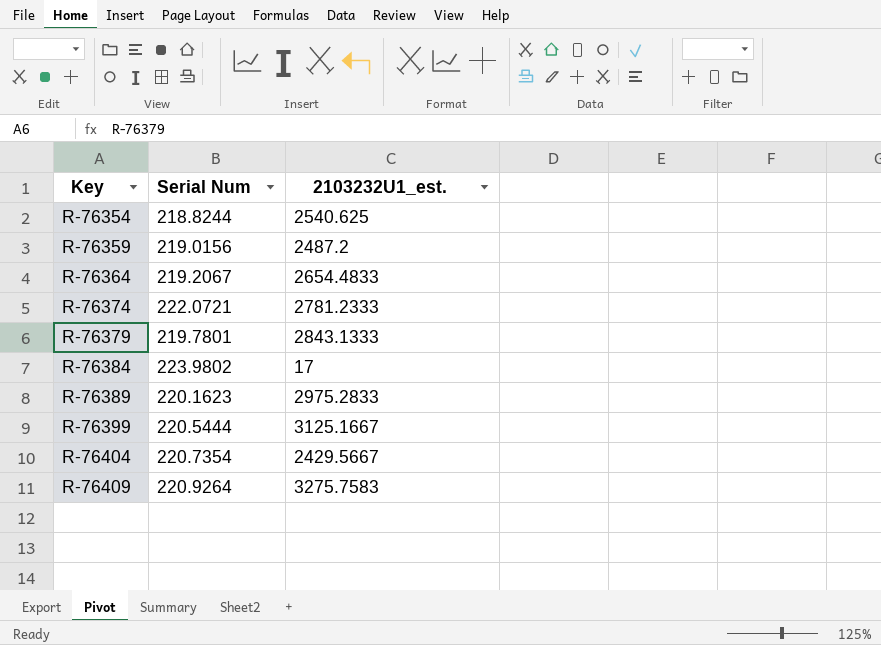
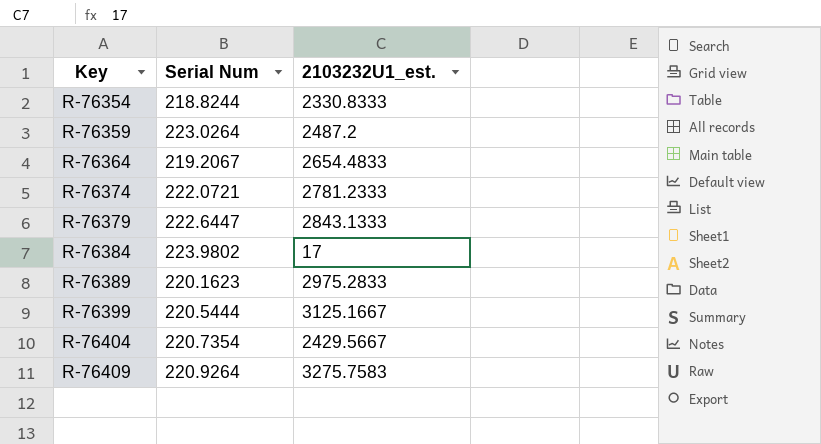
R-76354 | 2103232U1_est.: 2540.625 -> 2330.8333
R-76359 | Serial Num: 219.0156 -> 223.0264
R-76379 | Serial Num: 219.7801 -> 222.6447

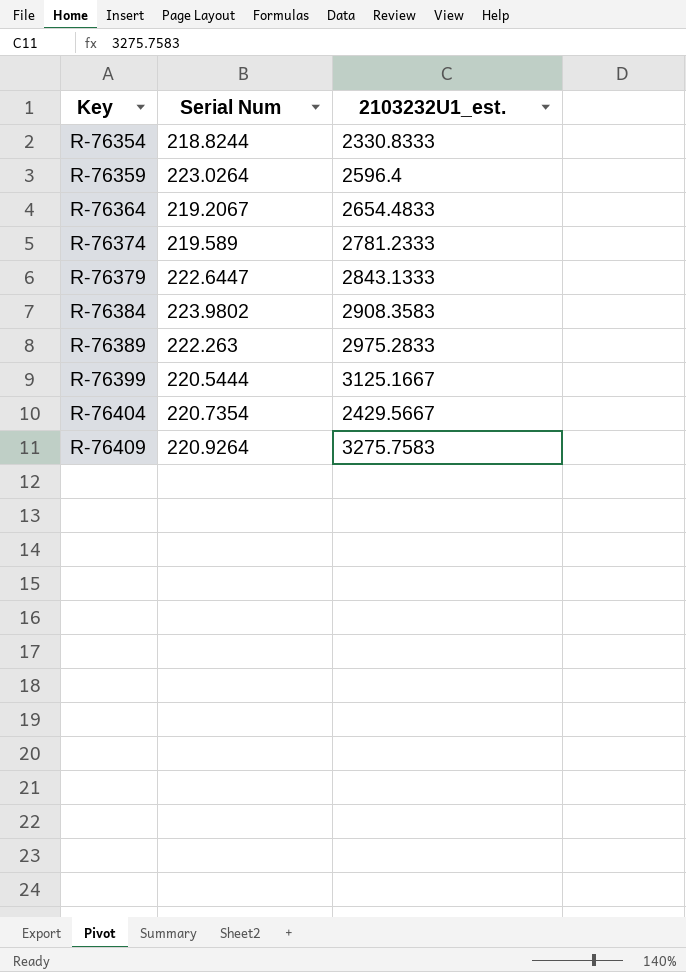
R-76359 | 2103232U1_est.: 2487.2 -> 2596.4
R-76374 | Serial Num: 222.0721 -> 219.589
R-76384 | 2103232U1_est.: 17 -> 2908.3583
R-76389 | Serial Num: 220.1623 -> 222.263

